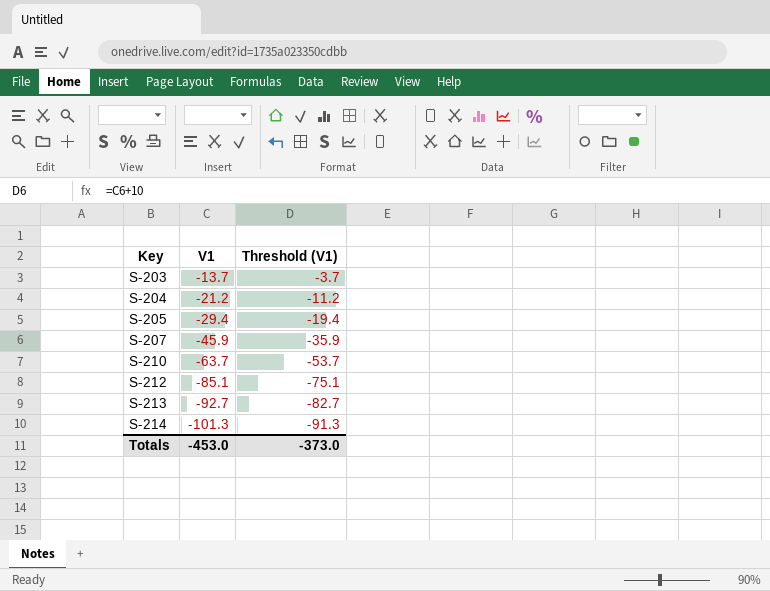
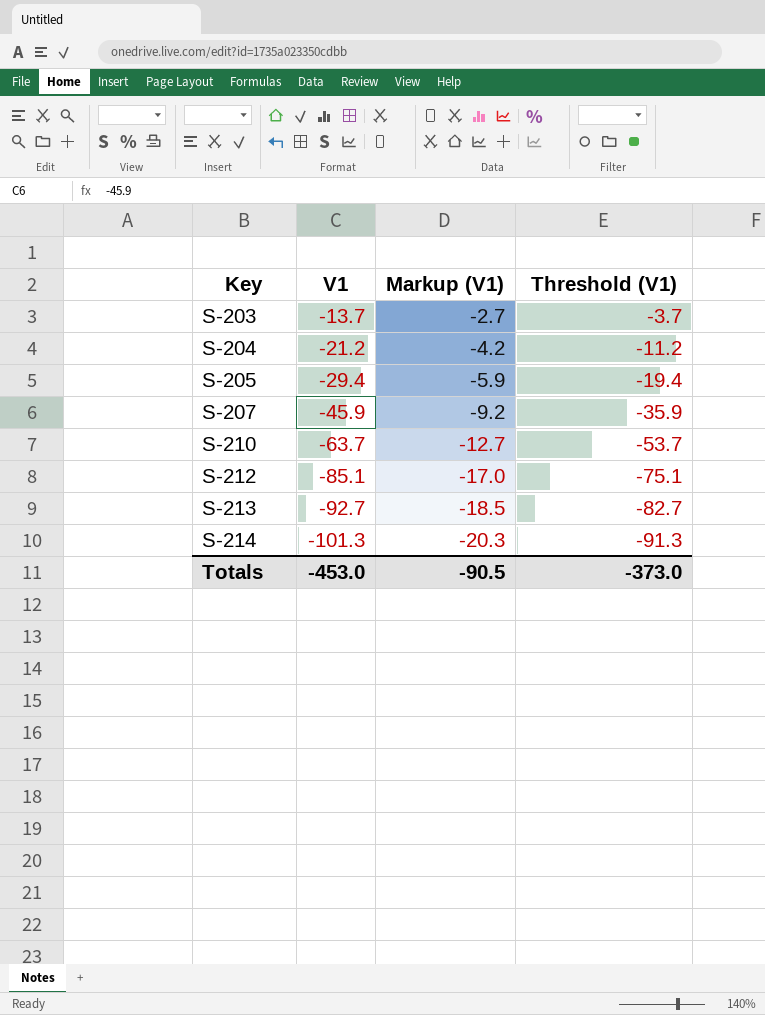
column Markup (V1) | formula: none -> [V1] * 0.2

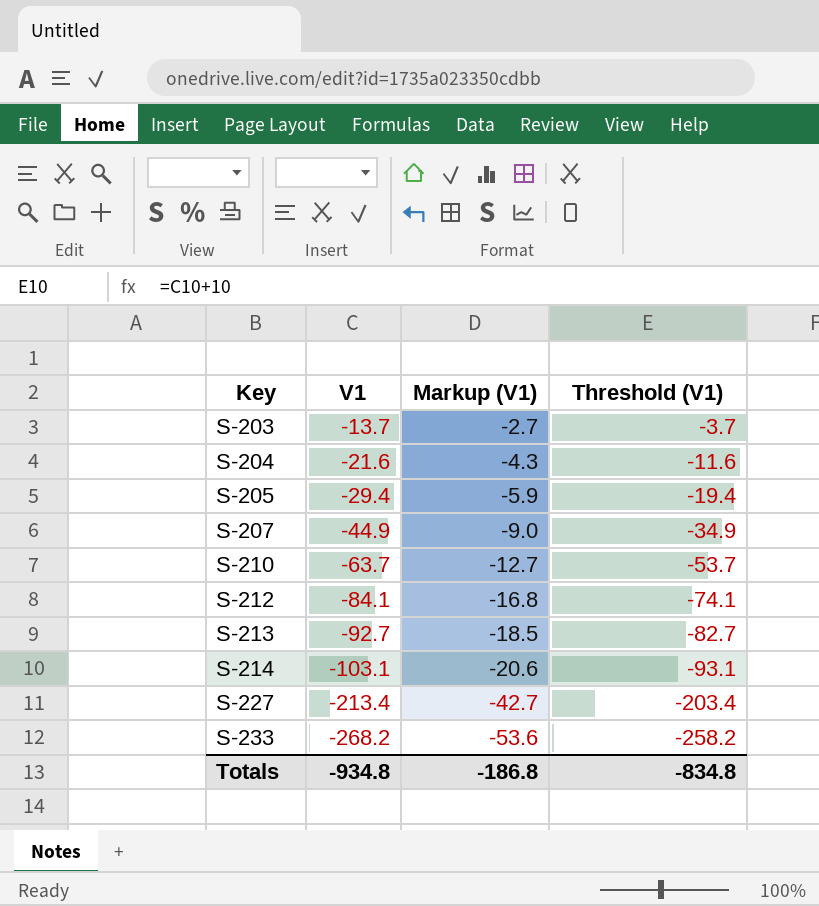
S-204 | V1: -21.2 -> -21.6
S-204 | Markup (V1): -4.2 -> -4.3
S-204 | Threshold (V1): -11.2 -> -11.6
S-207 | V1: -45.9 -> -44.9
S-207 | Markup (V1): -9.2 -> -9.0
S-207 | Threshold (V1): -35.9 -> -34.9
S-212 | V1: -85.1 -> -84.1
S-212 | Markup (V1): -17.0 -> -16.8
S-212 | Threshold (V1): -75.1 -> -74.1
S-214 | V1: -101.3 -> -103.1
S-214 | Markup (V1): -20.3 -> -20.6
S-214 | Threshold (V1): -91.3 -> -93.1
row S-227: none -> -213.4 | -42.7 | -203.4
row S-233: none -> -268.2 | -53.6 | -258.2
Totals | V1: -453.0 -> -934.8
Totals | Markup (V1): -90.5 -> -186.8
Totals | Threshold (V1): -373.0 -> -834.8

